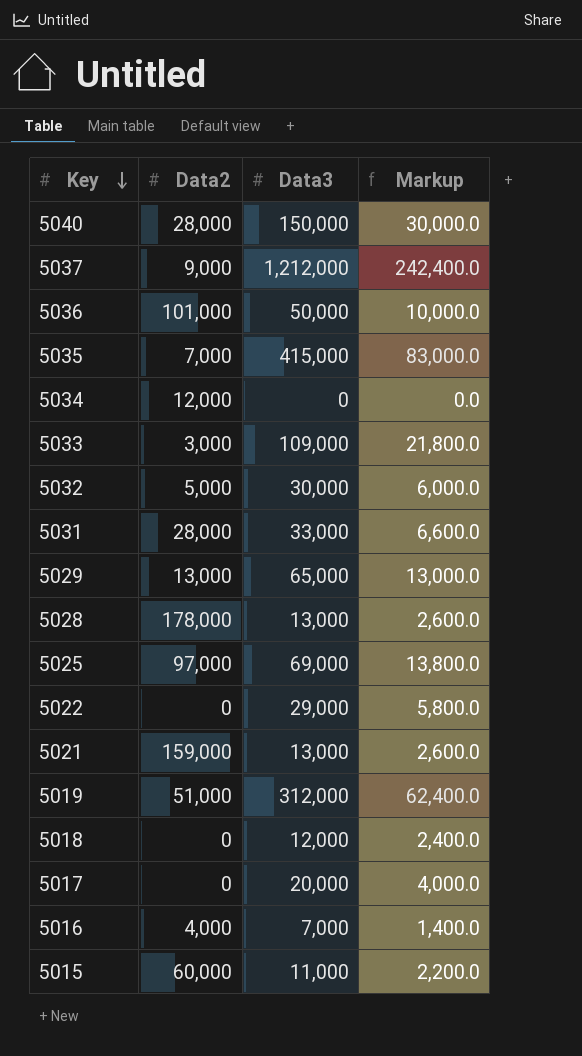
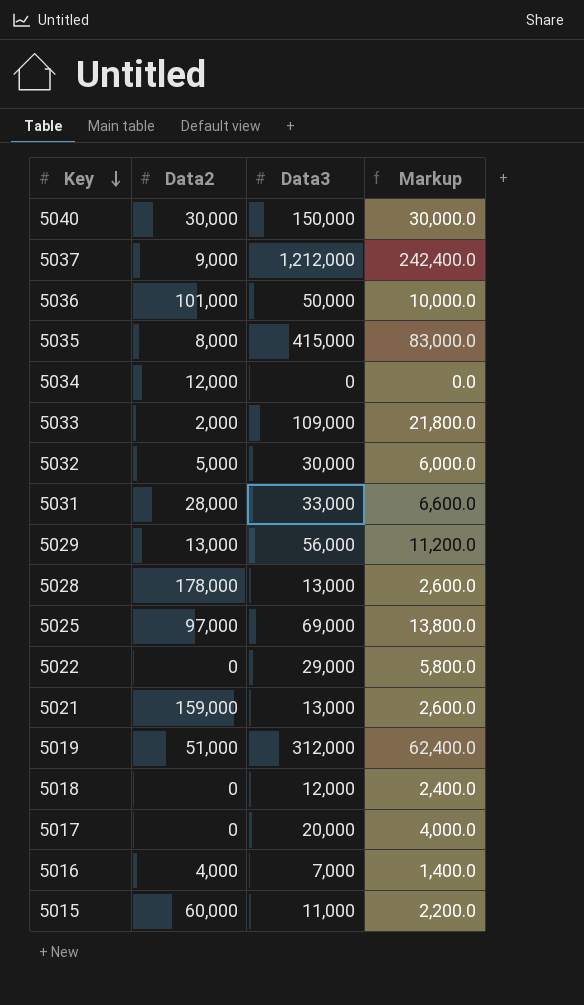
5040 | Data2: 28,000 -> 30,000
5035 | Data2: 7,000 -> 8,000
5033 | Data2: 3,000 -> 2,000
5029 | Data3: 65,000 -> 56,000
5029 | Markup: 13,000.0 -> 11,200.0

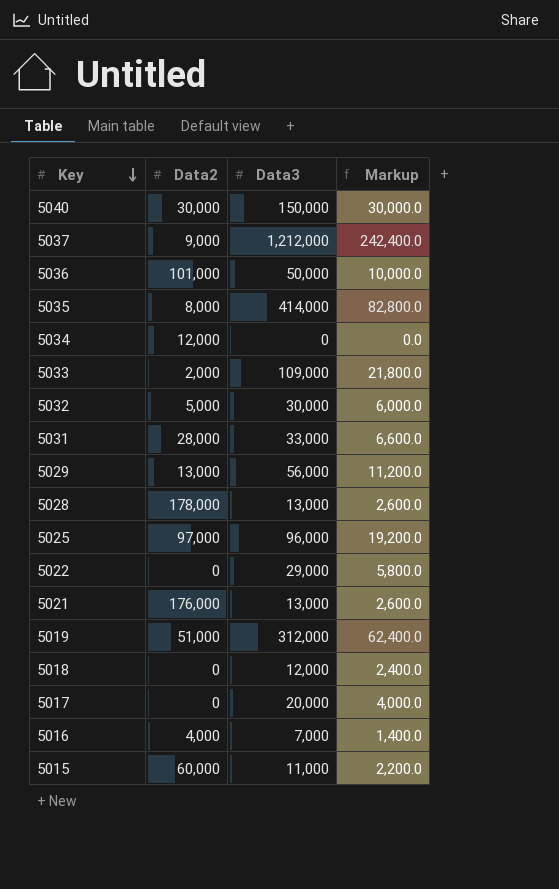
5035 | Data3: 415,000 -> 414,000
5035 | Markup: 83,000.0 -> 82,800.0
5025 | Data3: 69,000 -> 96,000
5025 | Markup: 13,800.0 -> 19,200.0
5021 | Data2: 159,000 -> 176,000

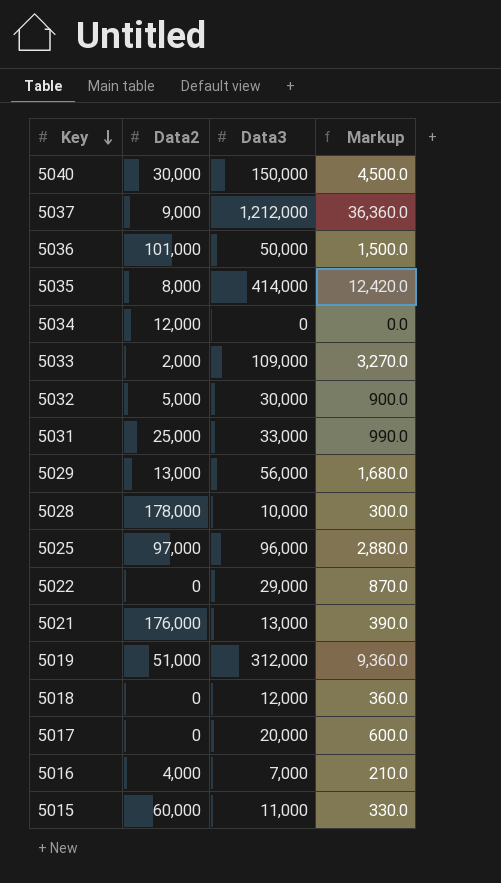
column Markup | formula: [Data3] * 0.2 -> [Data3] * 0.03
5031 | Data2: 28,000 -> 25,000
5028 | Data3: 13,000 -> 10,000

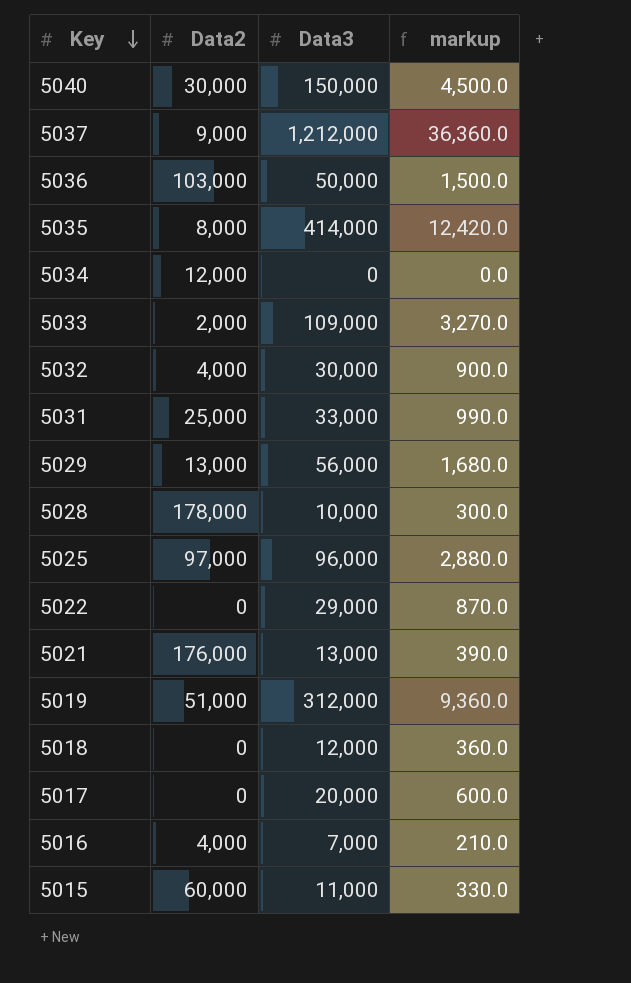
column name: Markup -> markup
5036 | Data2: 101,000 -> 103,000
5032 | Data2: 5,000 -> 4,000

